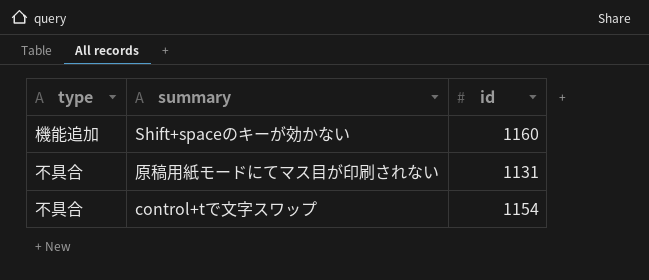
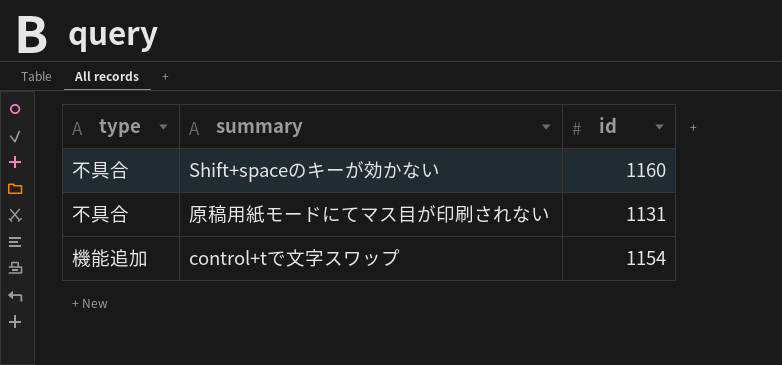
Shift+spaceのキーが効かない | type: 機能追加 -> 不具合
control+tで文字スワップ | type: 不具合 -> 機能追加

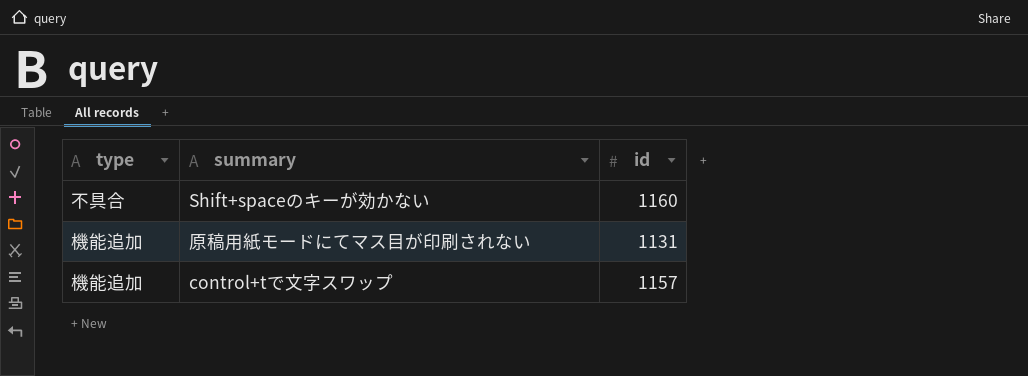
原稿用紙モードにてマス目が印刷されない | type: 不具合 -> 機能追加
control+tで文字スワップ | id: 1154 -> 1157

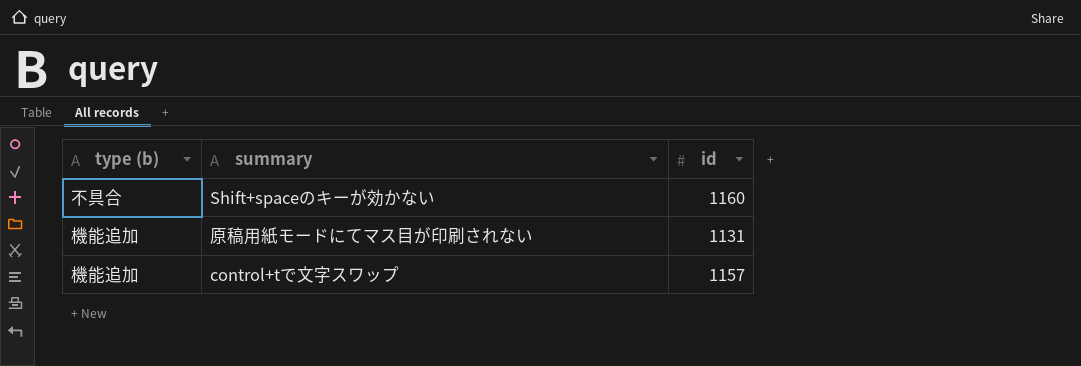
column name: type -> type (b)

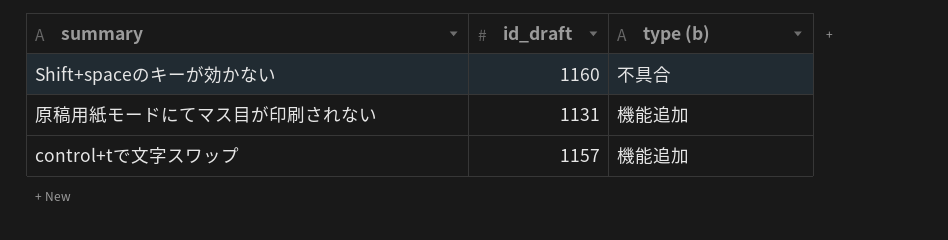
column name: id -> id_draft
column type (b) | position: 1 -> 3

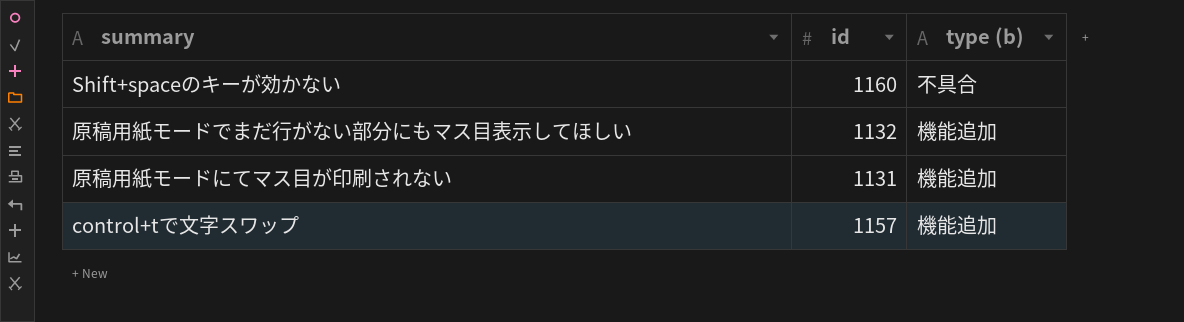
column name: id_draft -> id
row 原稿用紙モードでまだ行がない部分にもマス目表示してほしい: none -> 1132 | 機能追加

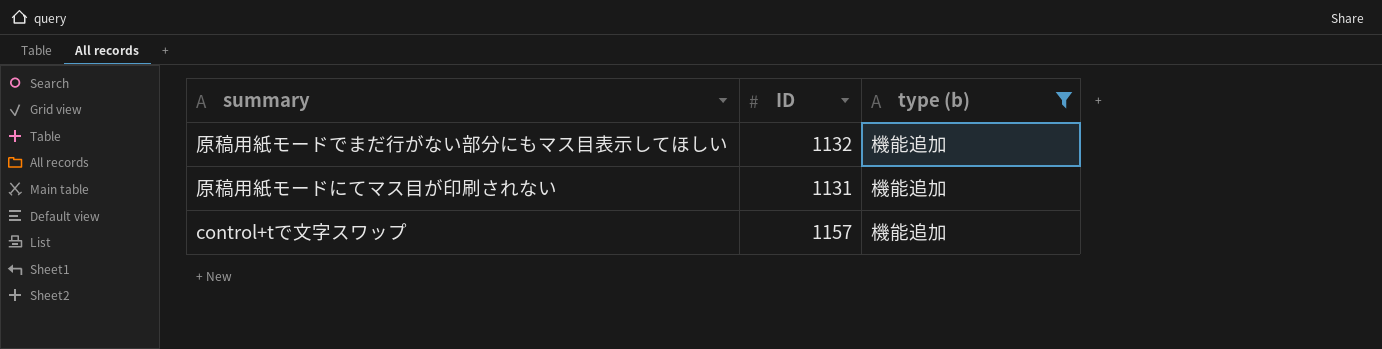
filter: none -> type (b) = 機能追加
column name: id -> ID

